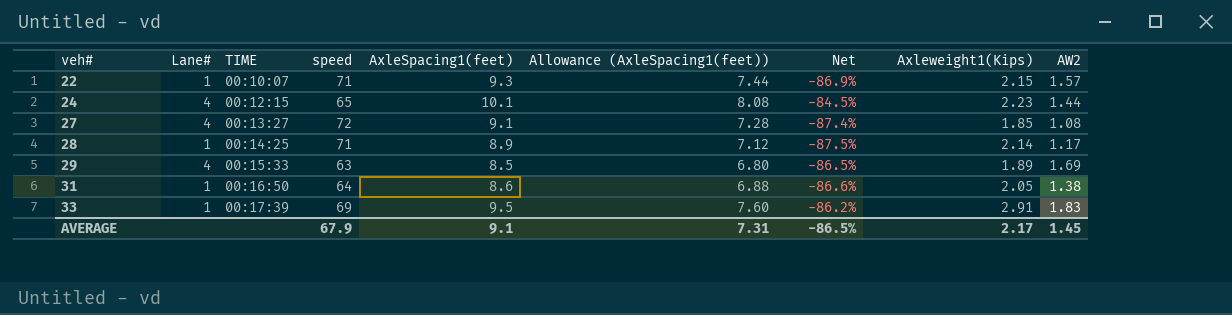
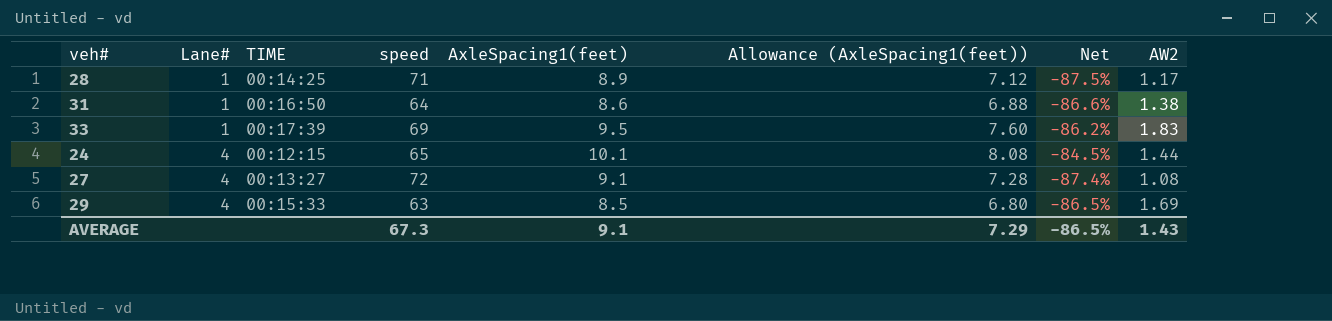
row order: veh# ascending -> Lane# ascending
column Axleweight1(Kips) | position: 8 -> none
row 22: 1 | 00:10:07 | 71 | 9.3 | 7.44 | -86.9% | 2.15 | 1.57 -> none
AVERAGE | speed: 67.9 -> 67.3
AVERAGE | Allowance (AxleSpacing1(feet)): 7.31 -> 7.29
AVERAGE | AW2: 1.45 -> 1.43

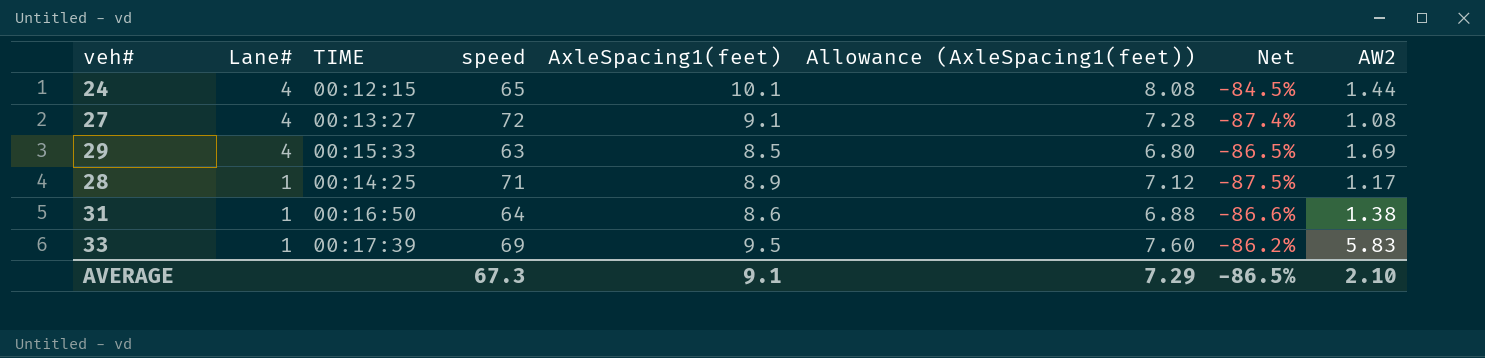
row order: Lane# ascending -> Lane# descending
33 | AW2: 1.83 -> 5.83
AVERAGE | AW2: 1.43 -> 2.10

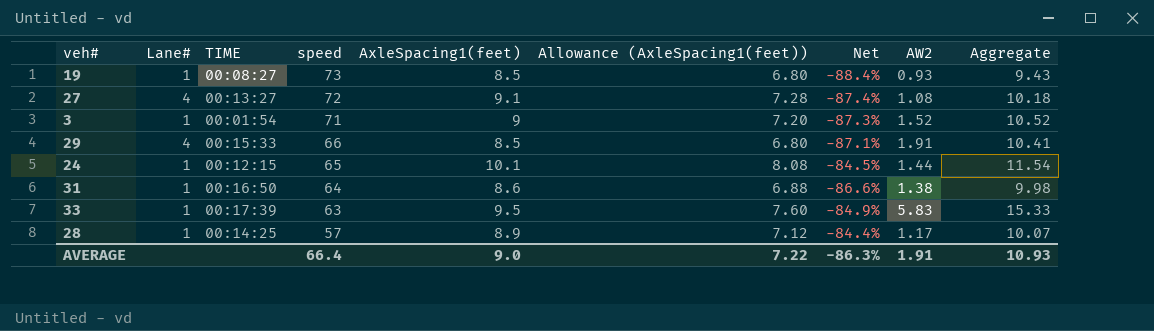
row order: Lane# descending -> speed descending
column Aggregate | formula: none -> [AxleSpacing1(feet)] + [AW2]
row 19: none -> 1 | 00:08:27 | 73 | 8.5 | 6.80 | -88.4% | 0.93 | 9.43
row 3: none -> 1 | 00:01:54 | 71 | 9 | 7.20 | -87.3% | 1.52 | 10.52
29 | speed: 63 -> 66
29 | Net: -86.5% -> -87.1%
29 | AW2: 1.69 -> 1.91
24 | Lane#: 4 -> 1
33 | speed: 69 -> 63
33 | Net: -86.2% -> -84.9%
28 | speed: 71 -> 57
28 | Net: -87.5% -> -84.4%
AVERAGE | speed: 67.3 -> 66.4
AVERAGE | AxleSpacing1(feet): 9.1 -> 9.0
AVERAGE | Allowance (AxleSpacing1(feet)): 7.29 -> 7.22
AVERAGE | Net: -86.5% -> -86.3%
AVERAGE | AW2: 2.10 -> 1.91

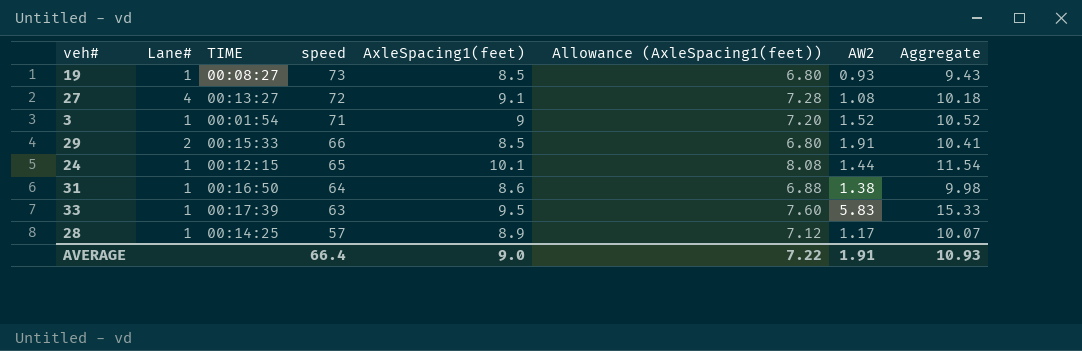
column Net | formula: ([AxleSpacing1(feet)] - [speed]) / [speed] -> none
29 | Lane#: 4 -> 2

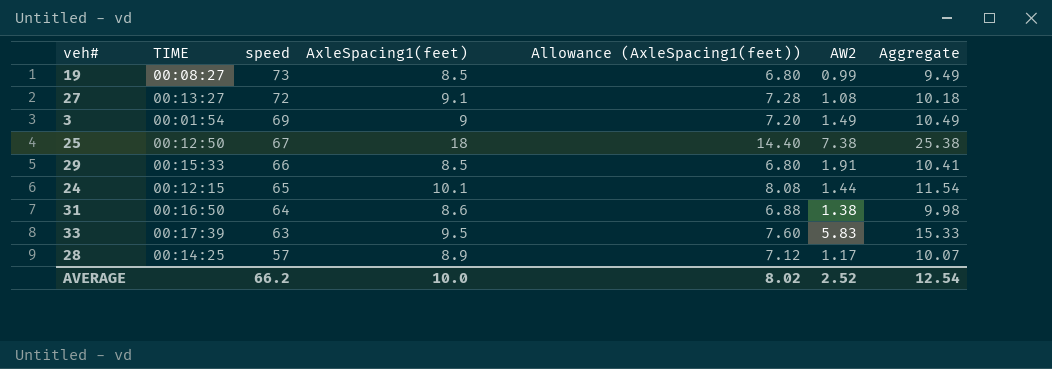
column Lane# | position: 2 -> none
19 | AW2: 0.93 -> 0.99
19 | Aggregate: 9.43 -> 9.49
3 | speed: 71 -> 69
3 | AW2: 1.52 -> 1.49
3 | Aggregate: 10.52 -> 10.49
row 25: none -> 00:12:50 | 67 | 18 | 14.40 | 7.38 | 25.38
AVERAGE | speed: 66.4 -> 66.2
AVERAGE | AxleSpacing1(feet): 9.0 -> 10.0
AVERAGE | Allowance (AxleSpacing1(feet)): 7.22 -> 8.02
AVERAGE | AW2: 1.91 -> 2.52
AVERAGE | Aggregate: 10.93 -> 12.54

